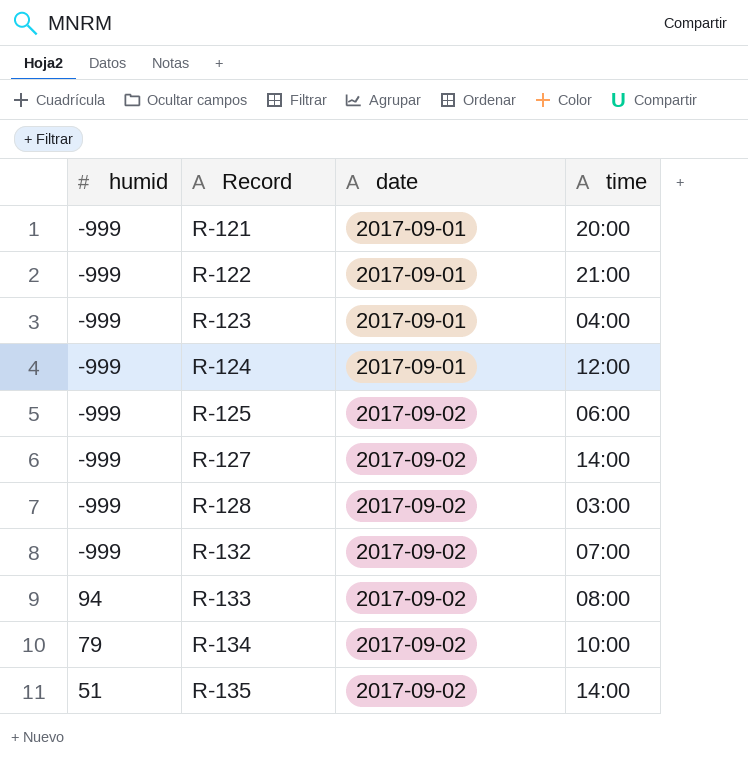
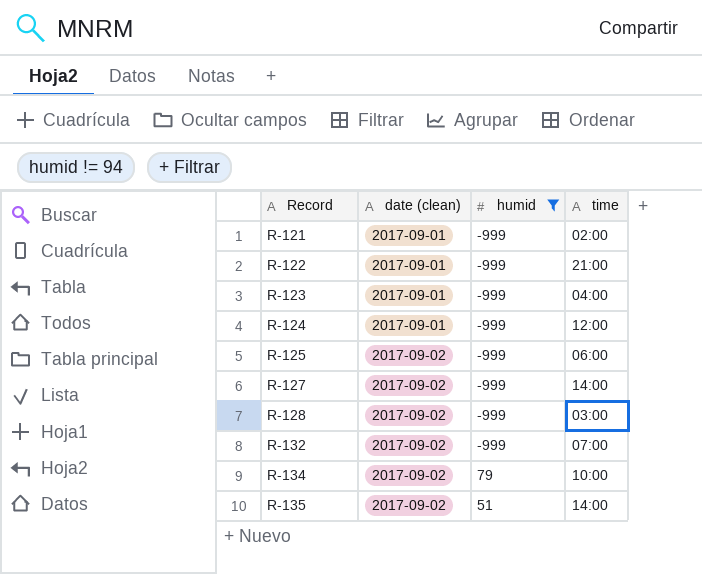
filter: none -> humid != 94
column name: date -> date (clean)
column humid | position: 1 -> 3
R-121 | time: 20:00 -> 02:00

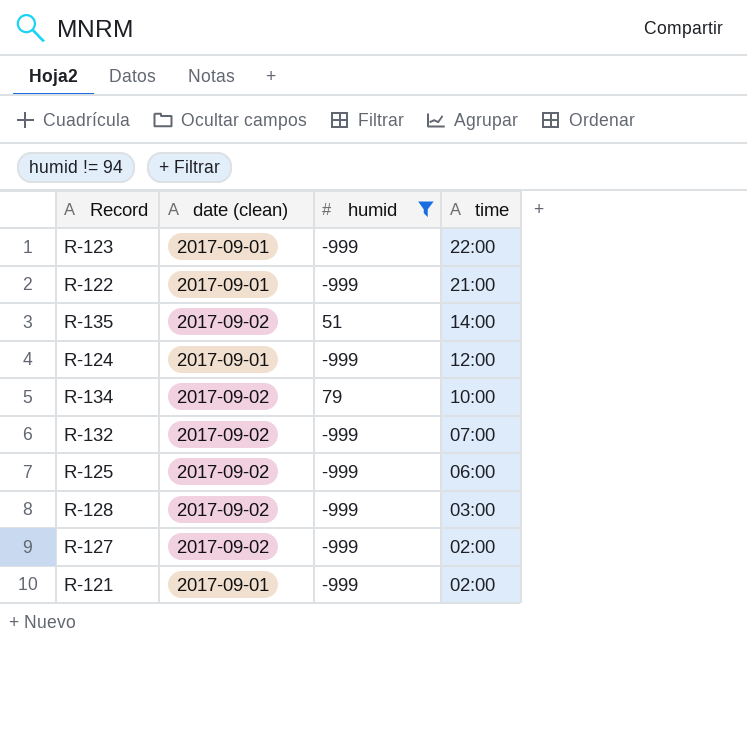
row order: Record ascending -> time descending
R-123 | time: 04:00 -> 22:00
R-127 | time: 14:00 -> 02:00

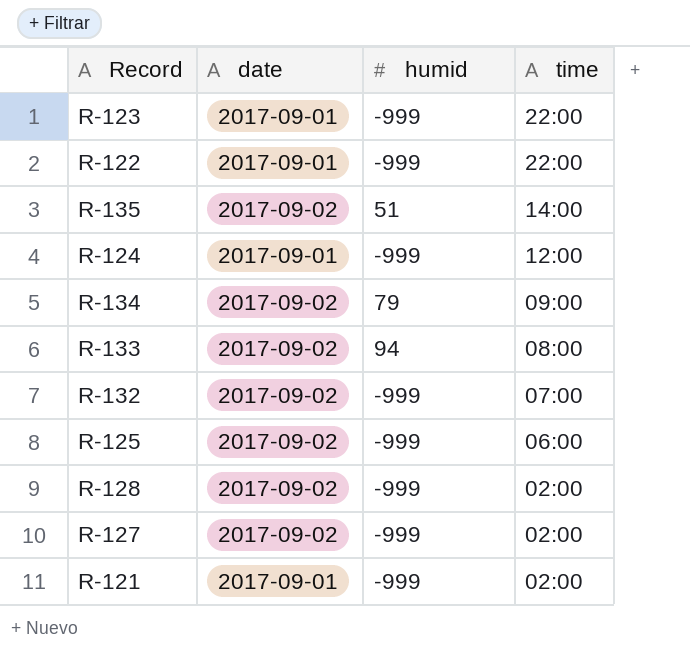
filter: humid != 94 -> none
column name: date (clean) -> date
R-122 | time: 21:00 -> 22:00
R-134 | time: 10:00 -> 09:00
R-128 | time: 03:00 -> 02:00

